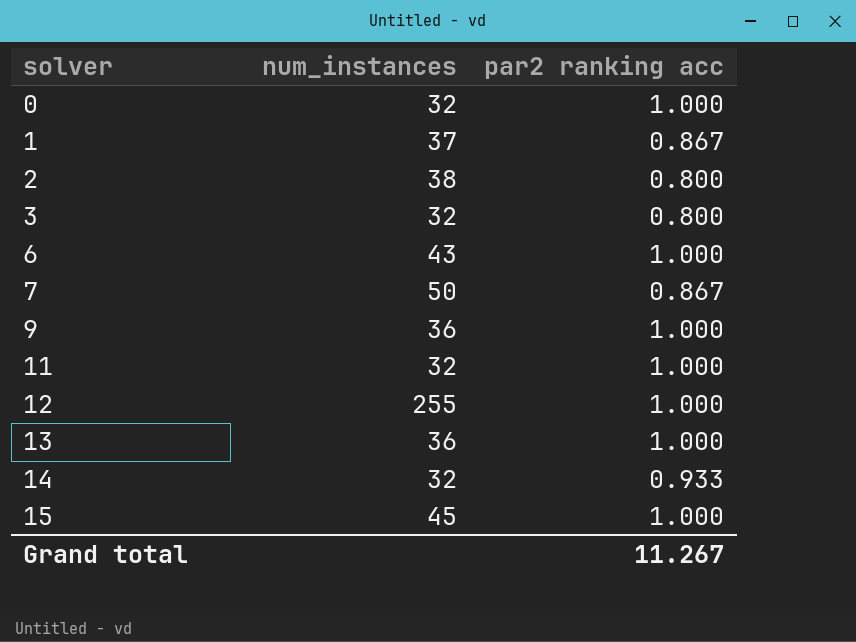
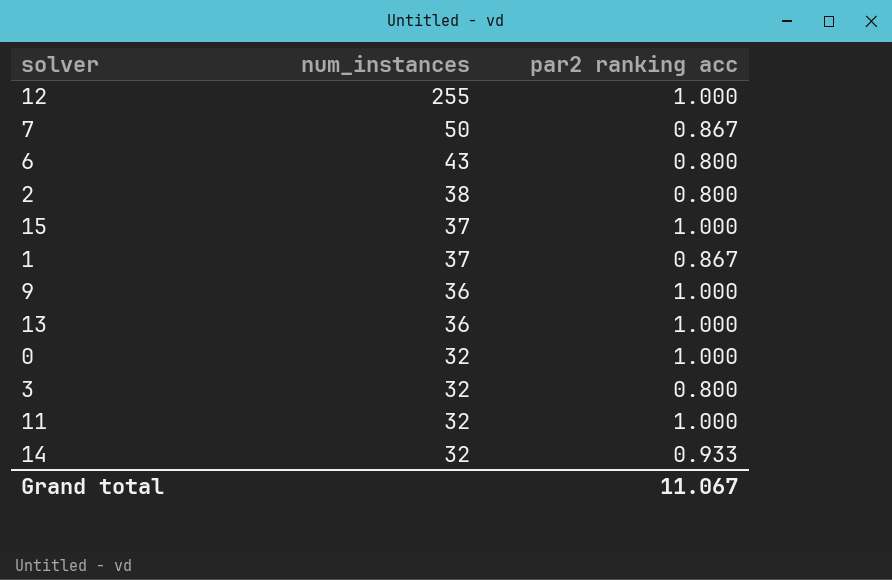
row order: solver ascending -> num_instances descending
6 | par2 ranking acc: 1.000 -> 0.800
15 | num_instances: 45 -> 37
Grand total | par2 ranking acc: 11.267 -> 11.067

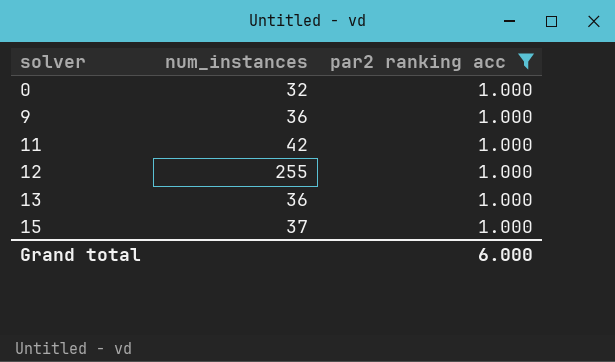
filter: none -> par2 ranking acc = 1.000
row order: num_instances descending -> solver ascending
11 | num_instances: 32 -> 42
Grand total | par2 ranking acc: 11.067 -> 6.000

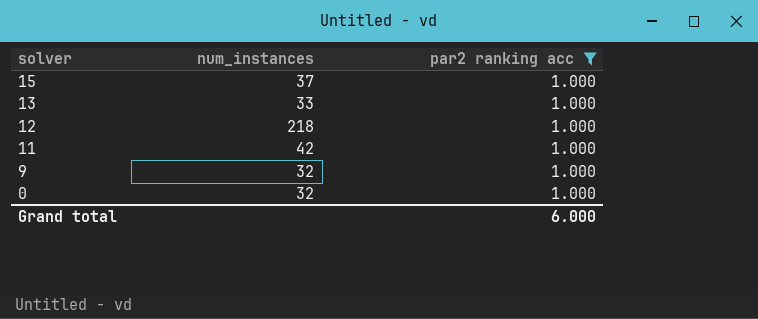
row order: solver ascending -> solver descending
13 | num_instances: 36 -> 33
12 | num_instances: 255 -> 218
9 | num_instances: 36 -> 32

